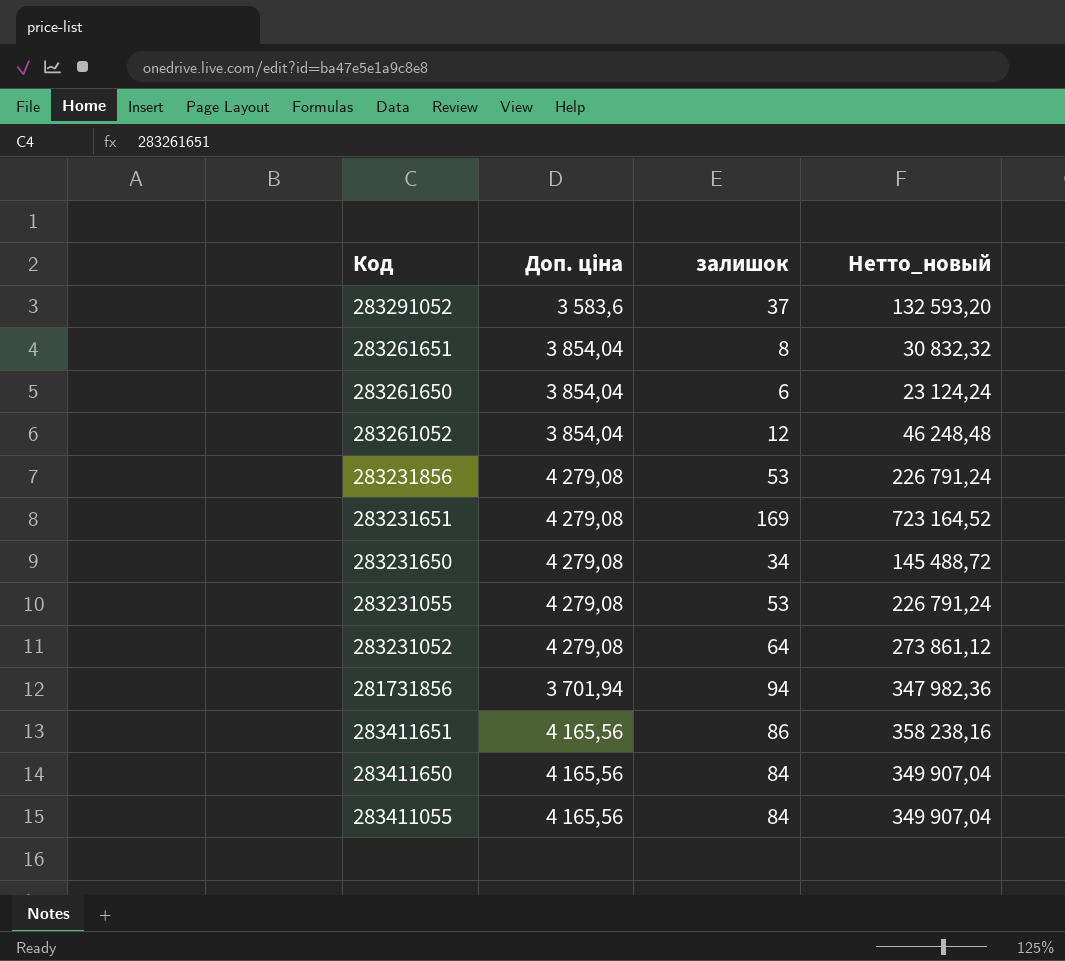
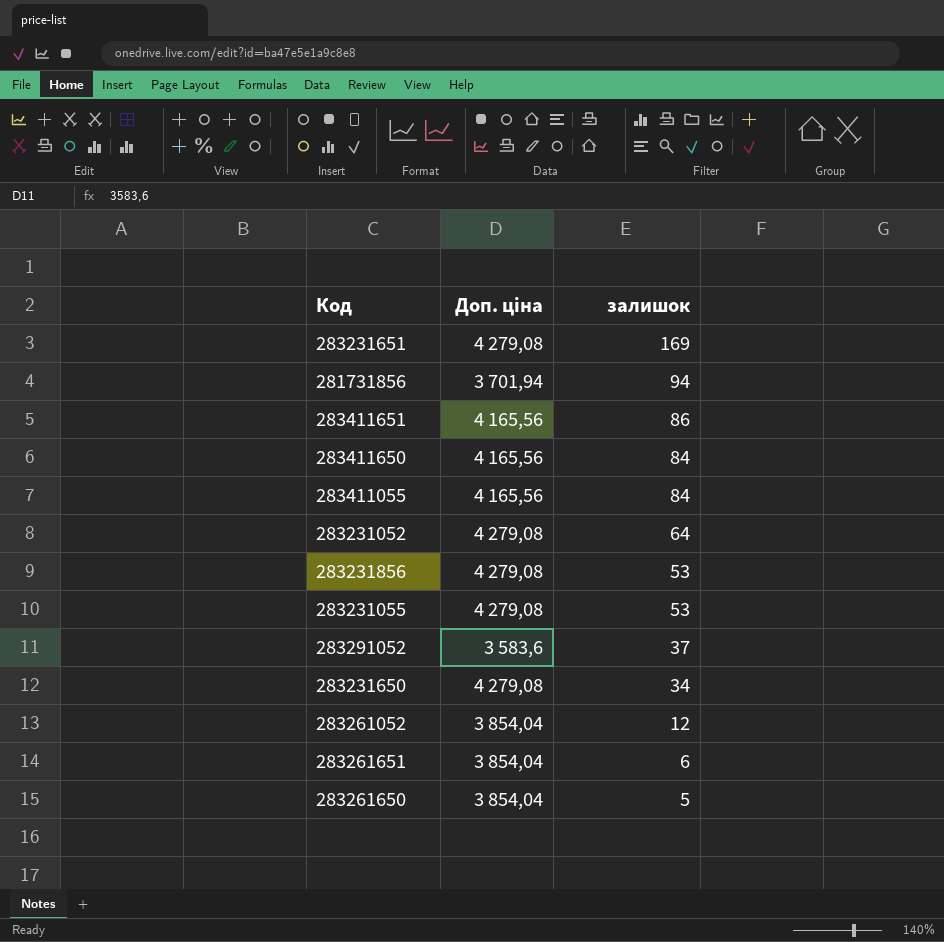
row order: none -> залишок descending
column Нетто_новый | formula: [Доп. ціна] * [залишок] -> none
283261651 | залишок: 8 -> 6
283261650 | залишок: 6 -> 5

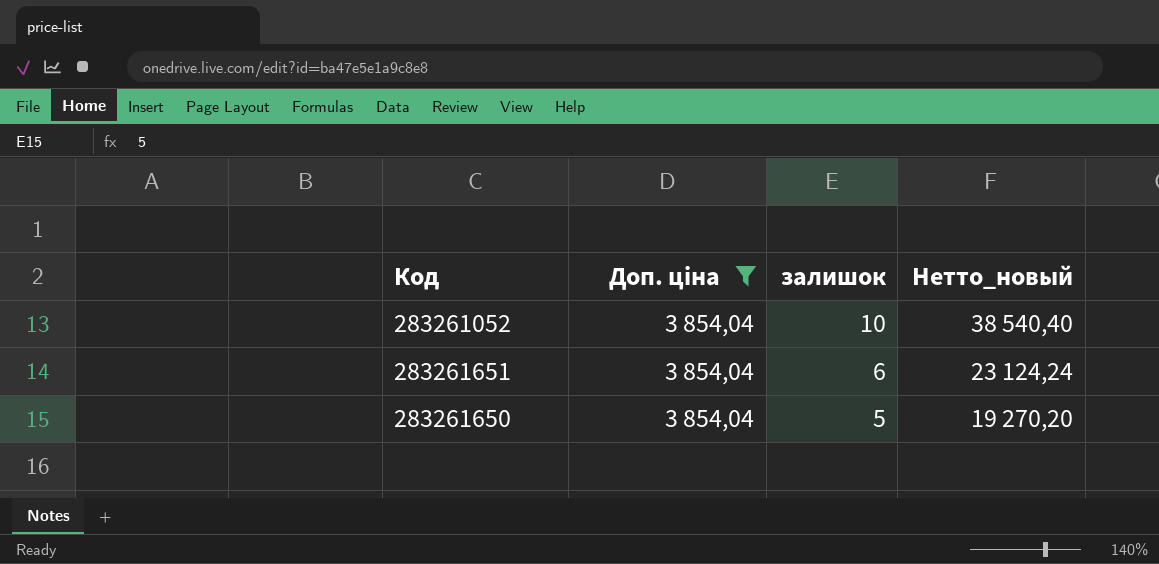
filter: none -> Доп. ціна = 3 854,04
column Нетто_новый | formula: none -> [Доп. ціна] * [залишок]
283261052 | залишок: 12 -> 10

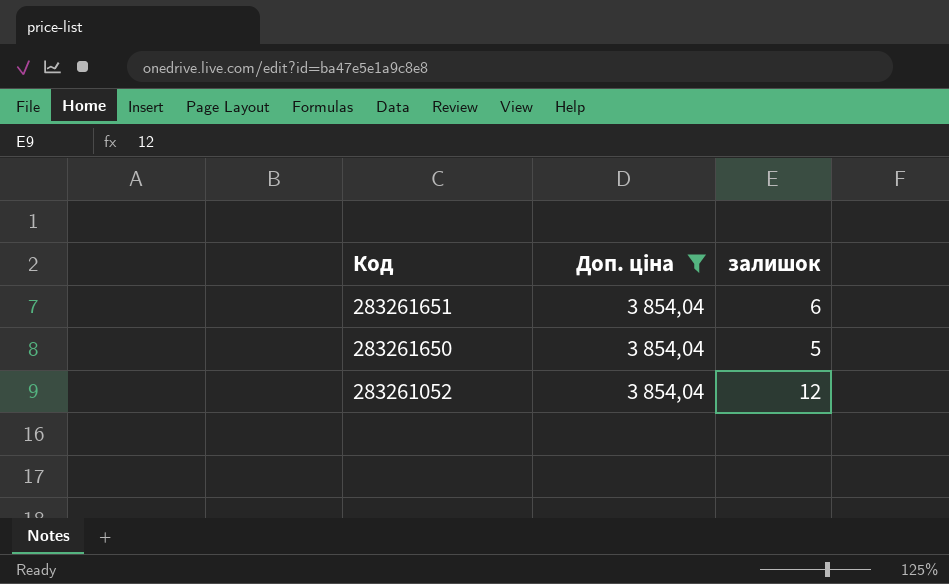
row order: залишок descending -> Код descending
column Нетто_новый | formula: [Доп. ціна] * [залишок] -> none
283261052 | залишок: 10 -> 12

